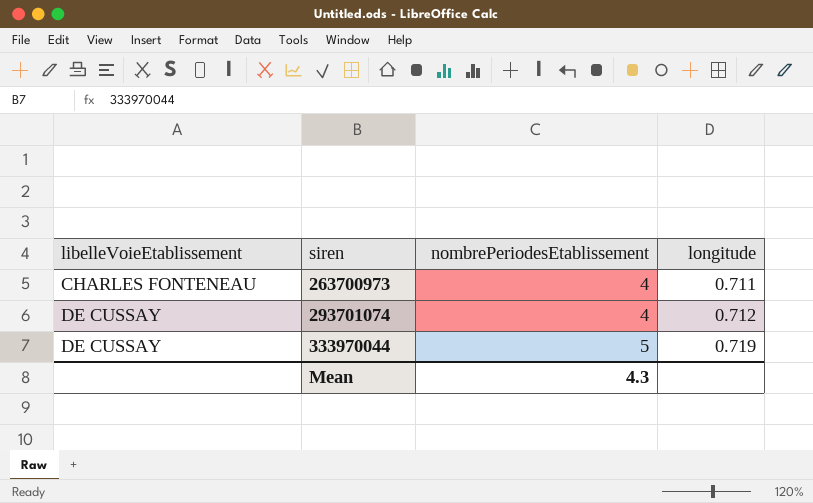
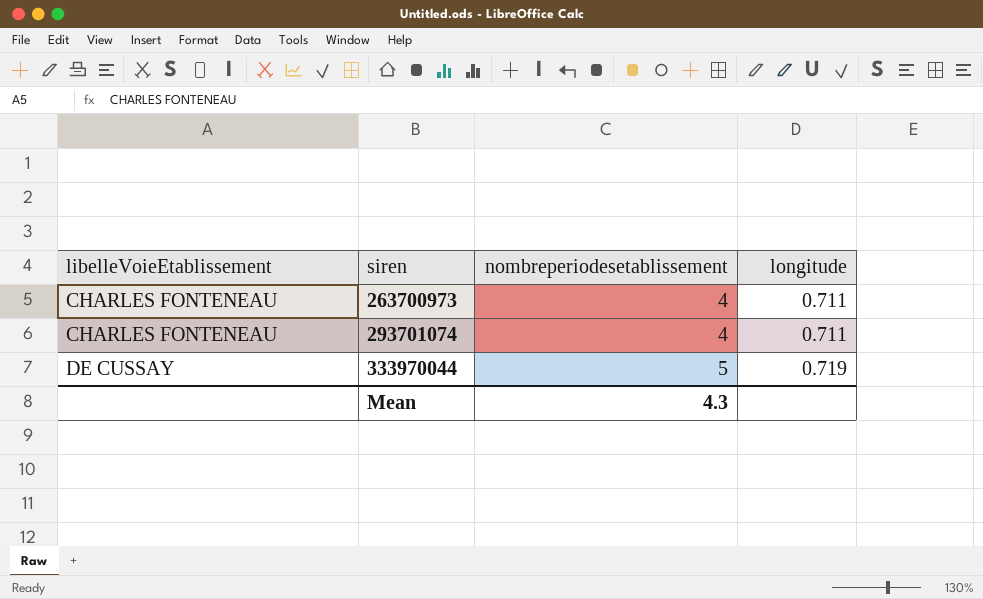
column name: nombrePeriodesEtablissement -> nombreperiodesetablissement
293701074 | libelleVoieEtablissement: DE CUSSAY -> CHARLES FONTENEAU
293701074 | longitude: 0.712 -> 0.711

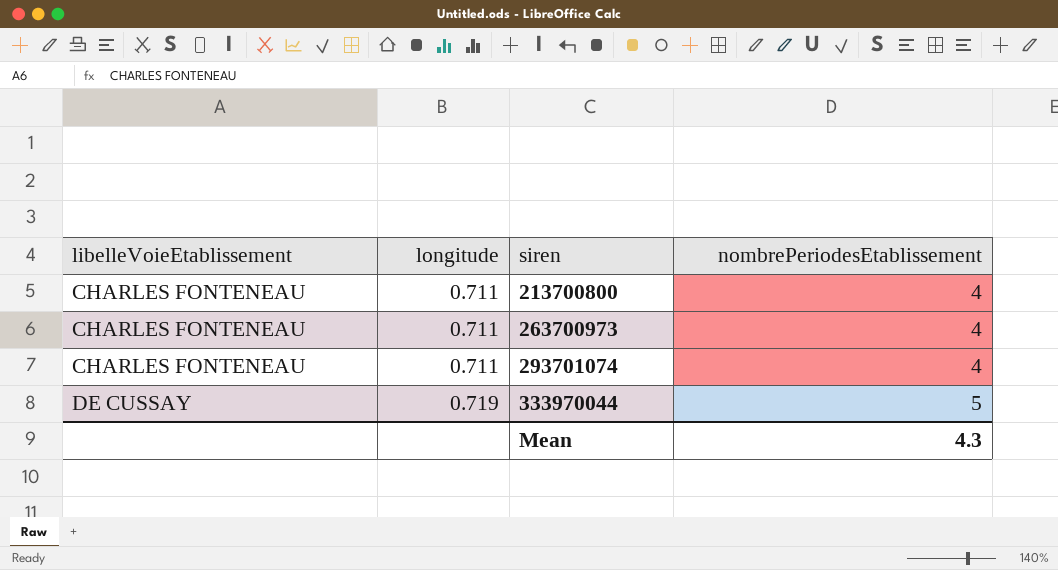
column longitude | position: 4 -> 2
column name: nombreperiodesetablissement -> nombrePeriodesEtablissement
row 213700800: none -> CHARLES FONTENEAU | 0.711 | 4

